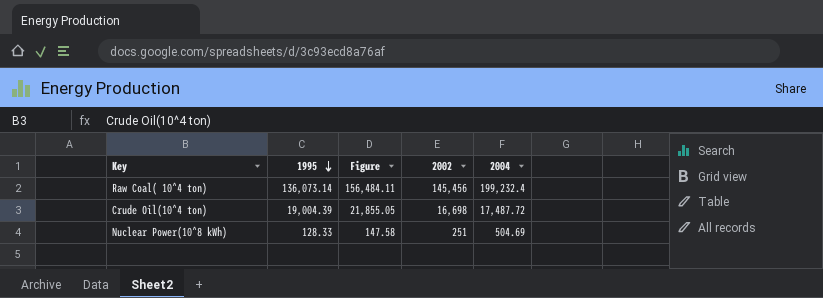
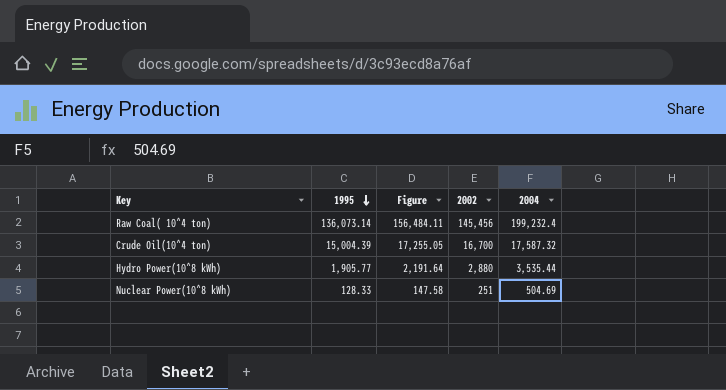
Crude Oil(10^4 ton) | 1995: 19,004.39 -> 15,004.39
Crude Oil(10^4 ton) | Figure: 21,855.05 -> 17,255.05
Crude Oil(10^4 ton) | 2002: 16,698 -> 16,700
Crude Oil(10^4 ton) | 2004: 17,487.72 -> 17,587.32
row Hydro Power(10^8 kWh): none -> 1,905.77 | 2,191.64 | 2,880 | 3,535.44

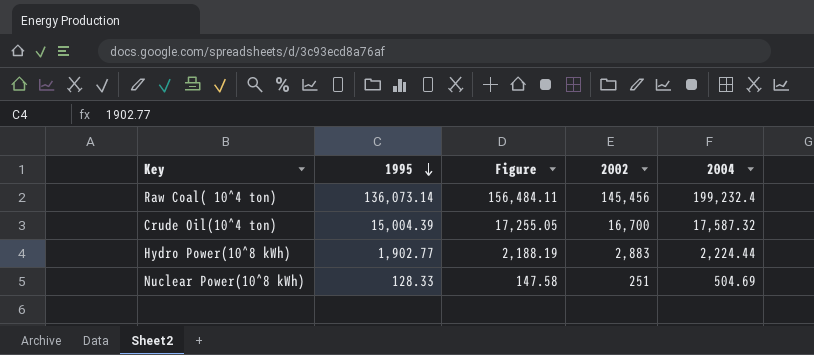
Hydro Power(10^8 kWh) | 1995: 1,905.77 -> 1,902.77
Hydro Power(10^8 kWh) | Figure: 2,191.64 -> 2,188.19
Hydro Power(10^8 kWh) | 2002: 2,880 -> 2,883
Hydro Power(10^8 kWh) | 2004: 3,535.44 -> 2,224.44

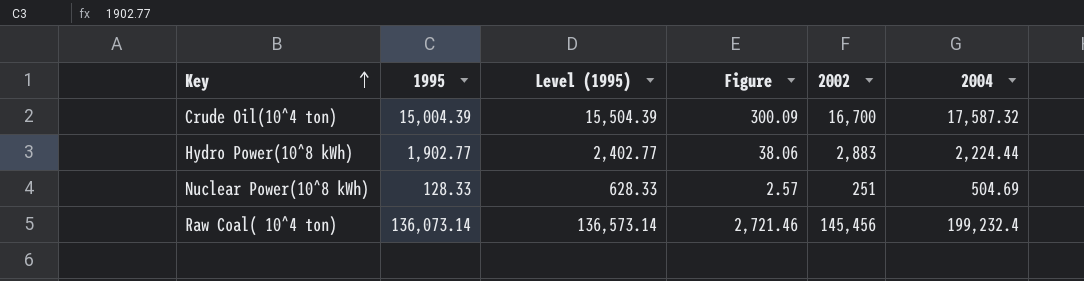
row order: 1995 descending -> Key ascending
column Level (1995) | formula: none -> [1995] + 500
column Figure | formula: [1995] * 1.15 -> [1995] * 0.02

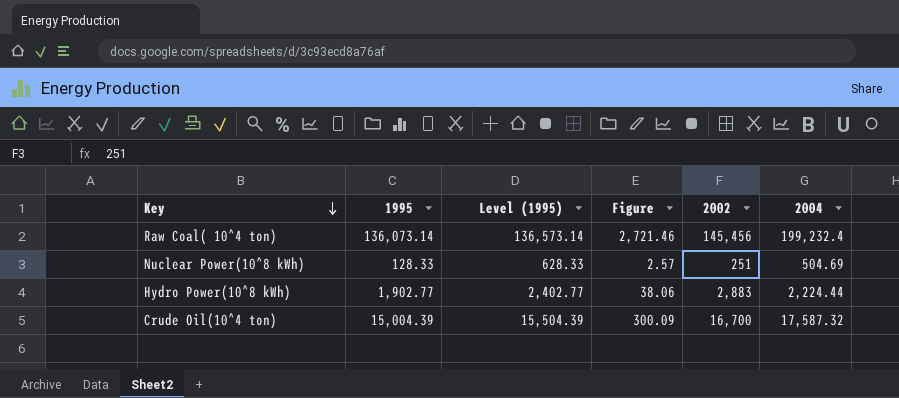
row order: Key ascending -> Key descending

